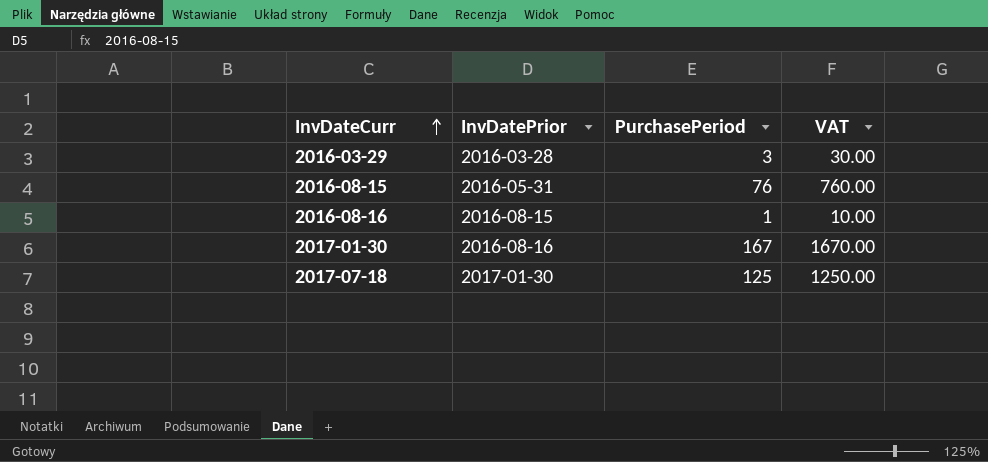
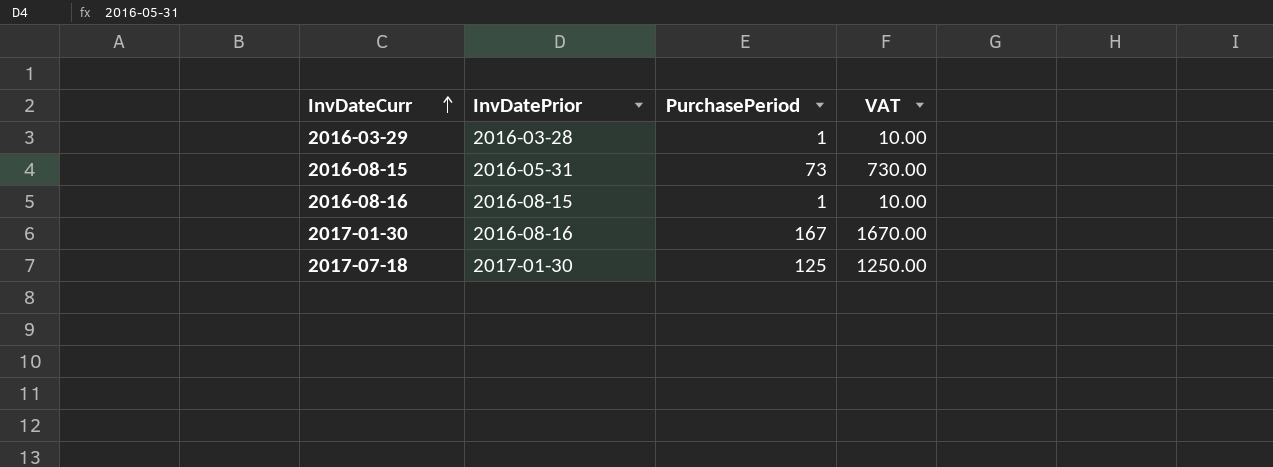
2016-03-29 | PurchasePeriod: 3 -> 1
2016-03-29 | VAT: 30.00 -> 10.00
2016-08-15 | PurchasePeriod: 76 -> 73
2016-08-15 | VAT: 760.00 -> 730.00

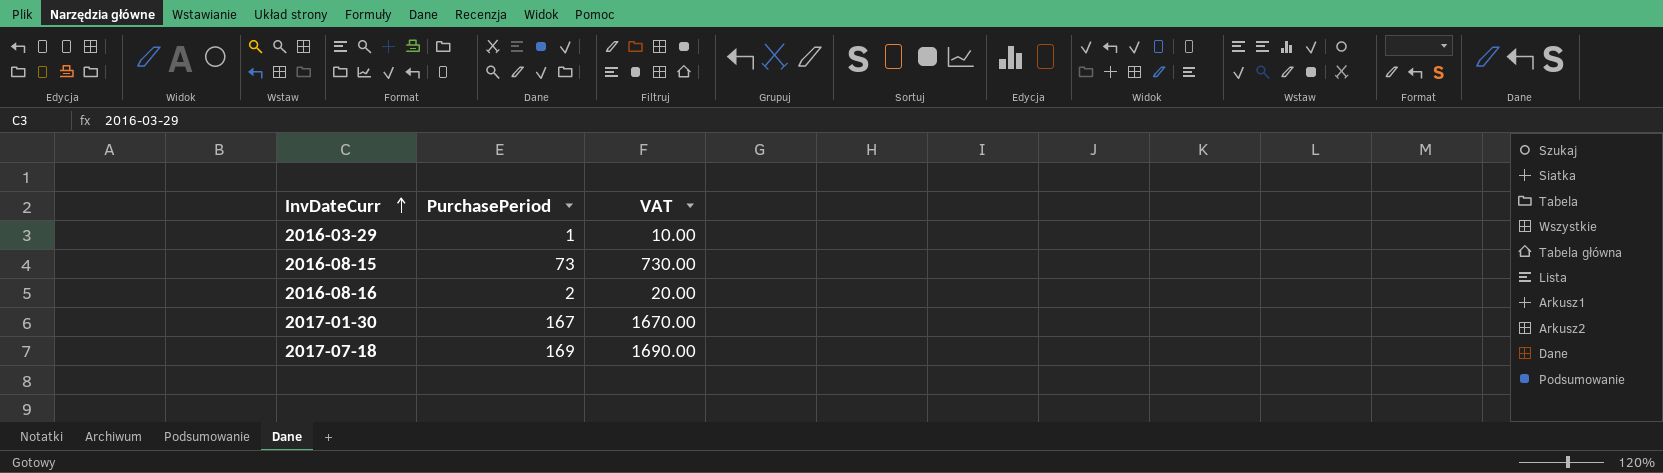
column InvDatePrior | position: 2 -> none
2016-08-16 | PurchasePeriod: 1 -> 2
2016-08-16 | VAT: 10.00 -> 20.00
2017-07-18 | PurchasePeriod: 125 -> 169
2017-07-18 | VAT: 1250.00 -> 1690.00

